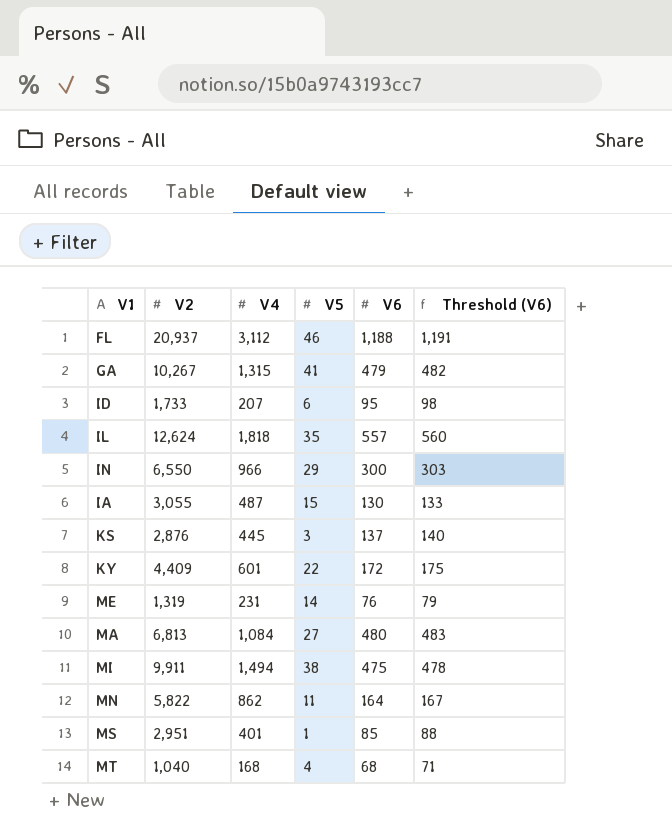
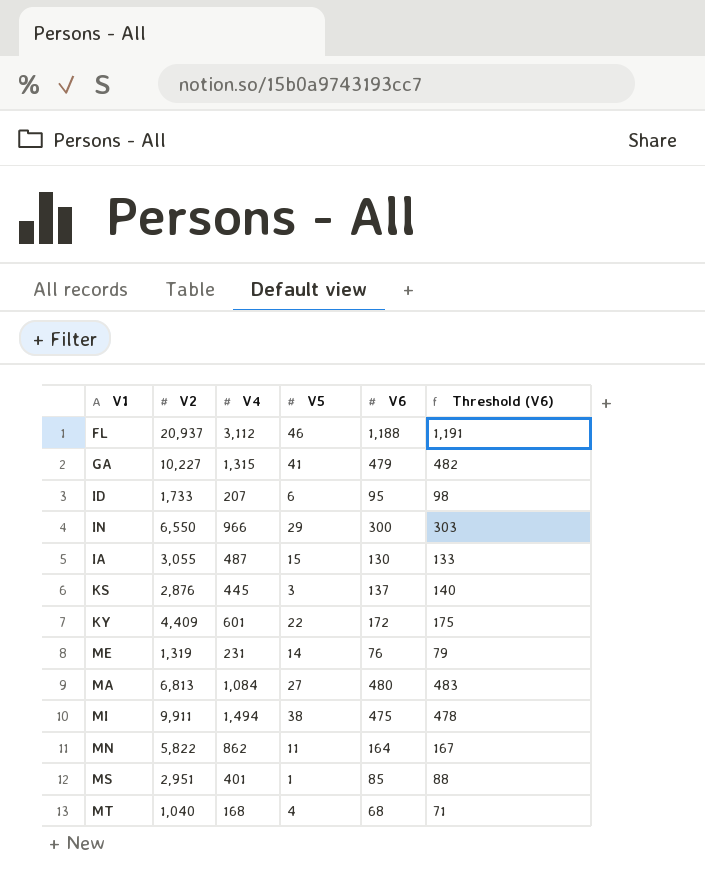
row IL: 12,624 | 1,818 | 35 | 557 | 560 -> none
GA | V2: 10,267 -> 10,227

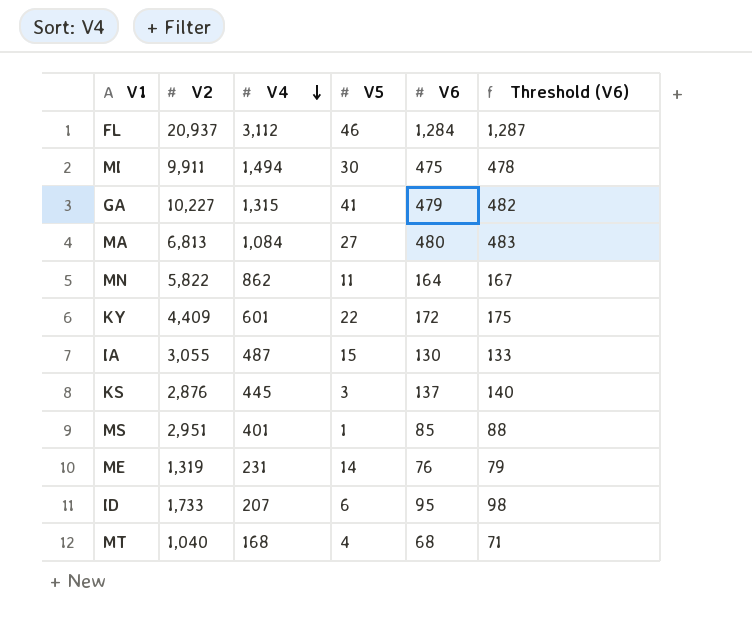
row order: none -> V4 descending
row IN: 6,550 | 966 | 29 | 300 | 303 -> none
FL | V6: 1,188 -> 1,284
FL | Threshold (V6): 1,191 -> 1,287
MI | V5: 38 -> 30

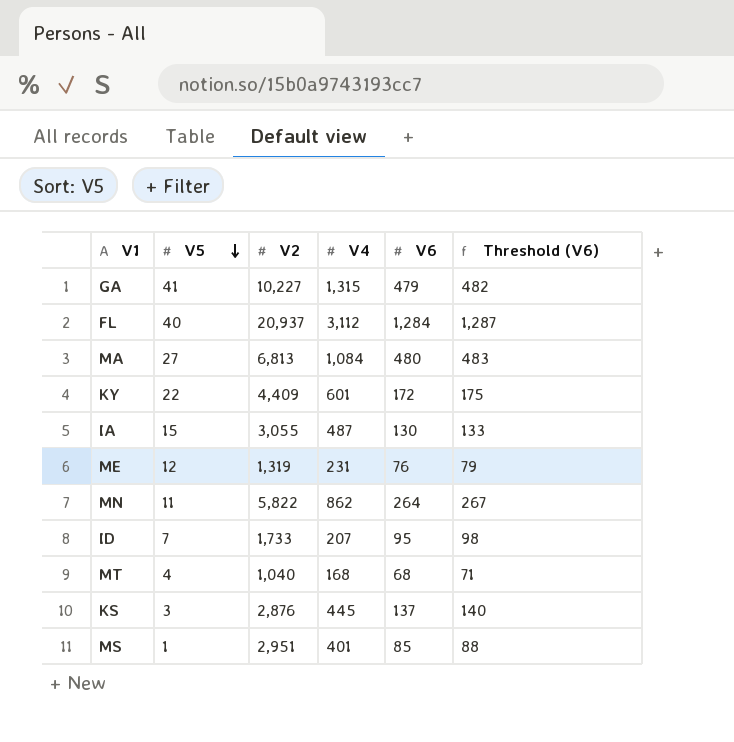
row order: V4 descending -> V5 descending
column V5 | position: 4 -> 2
row MI: 9,911 | 1,494 | 30 | 475 | 478 -> none
FL | V5: 46 -> 40
ME | V5: 14 -> 12
MN | V6: 164 -> 264
MN | Threshold (V6): 167 -> 267
ID | V5: 6 -> 7

